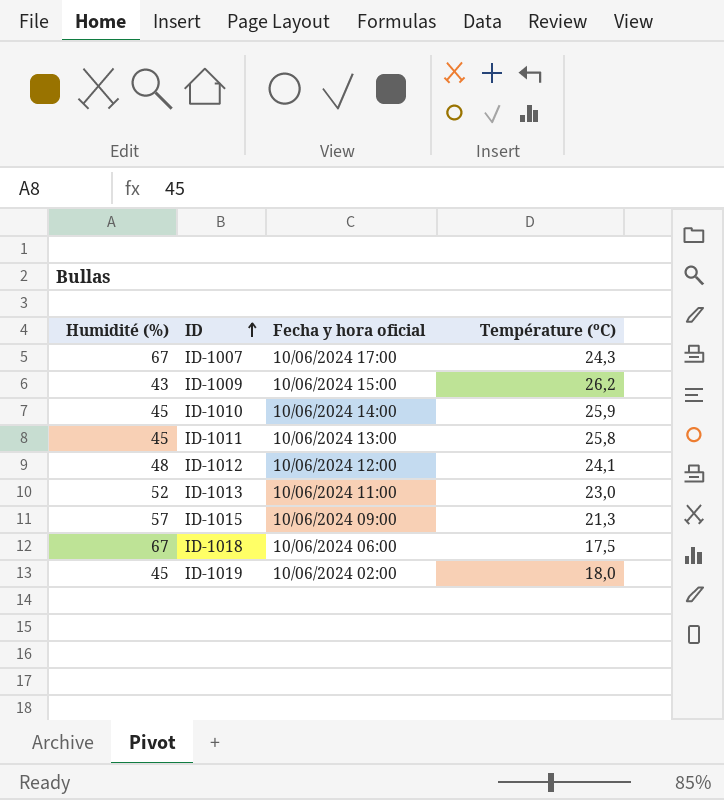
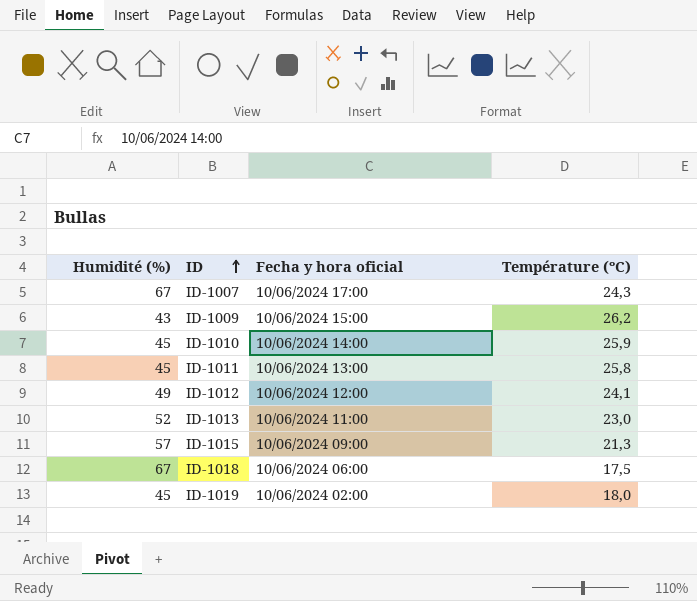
ID-1012 | Humidité (%): 48 -> 49

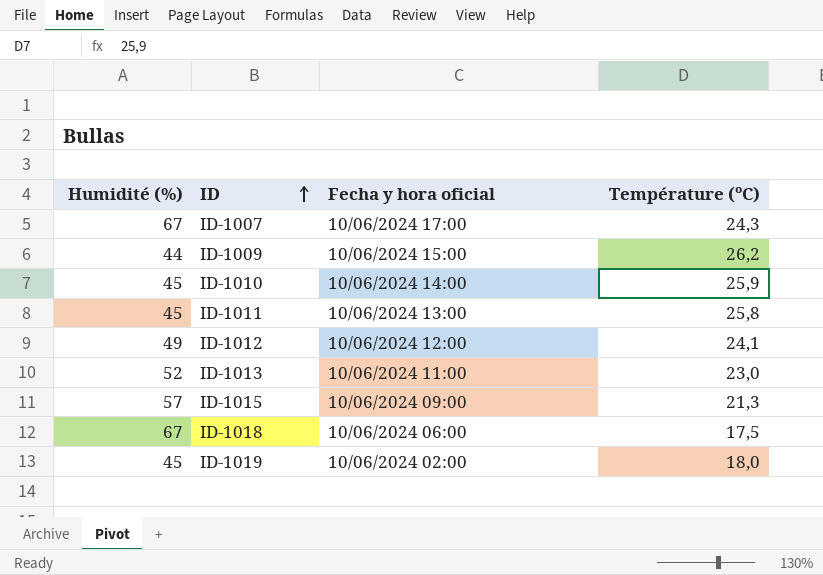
ID-1009 | Humidité (%): 43 -> 44

